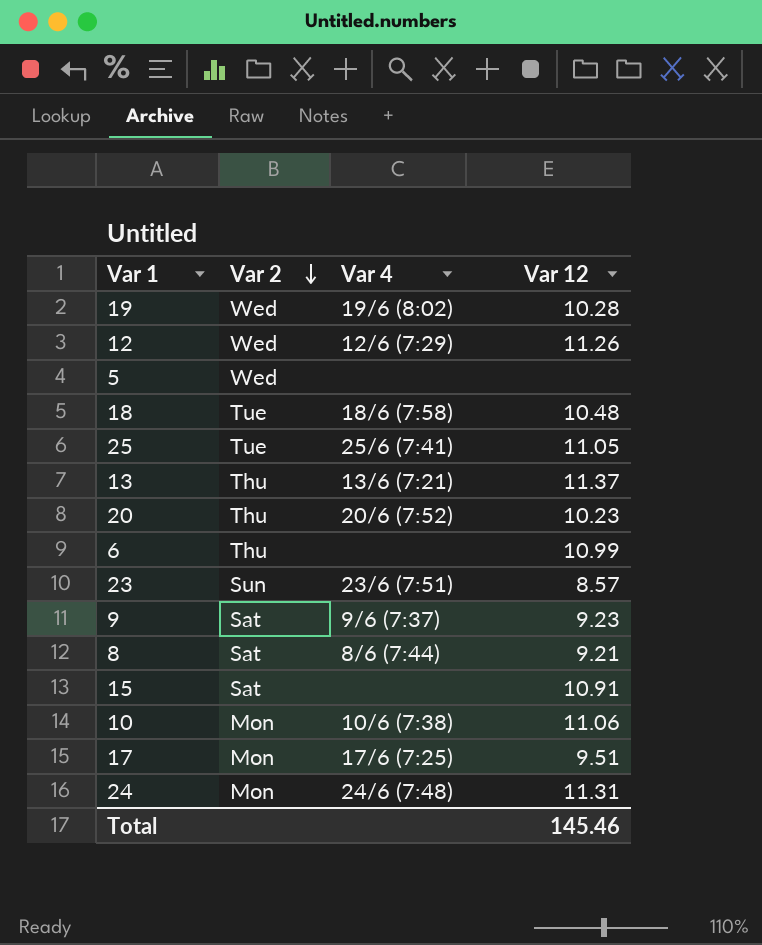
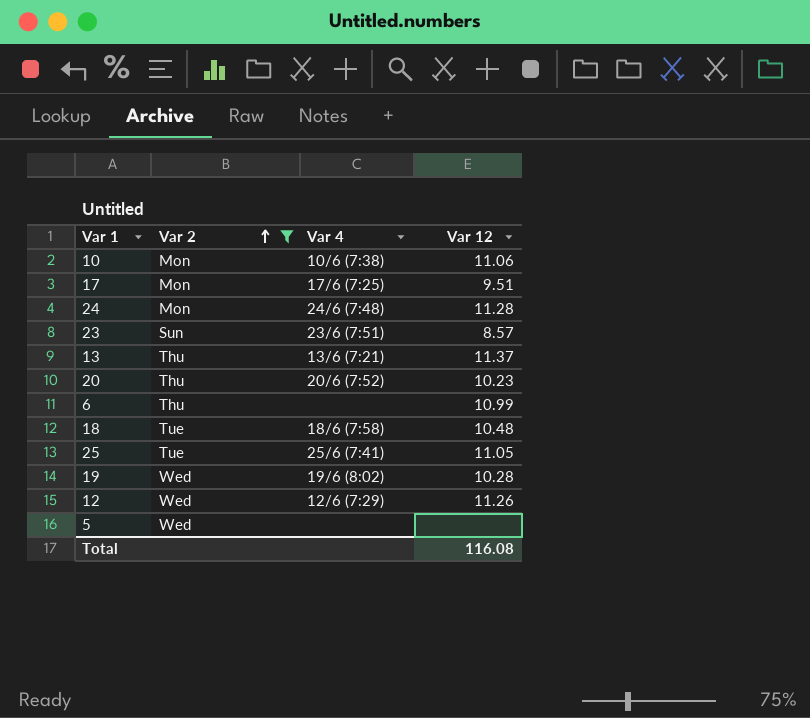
filter: none -> Var 2 != Sat
row order: Var 2 descending -> Var 2 ascending
24 | Var 12: 11.31 -> 11.28
Total | Var 12: 145.46 -> 116.08

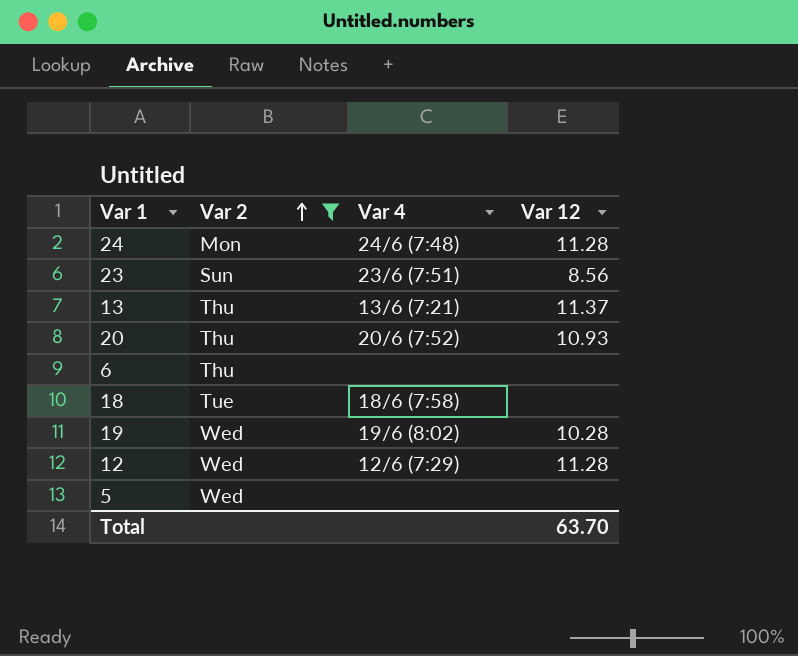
row 10: Mon | 10/6 (7:38) | 11.06 -> none
row 17: Mon | 17/6 (7:25) | 9.51 -> none
row 25: Tue | 25/6 (7:41) | 11.05 -> none
23 | Var 12: 8.57 -> 8.56
20 | Var 12: 10.23 -> 10.93
6 | Var 12: 10.99 -> none
18 | Var 12: 10.48 -> none
12 | Var 12: 11.26 -> 11.28
Total | Var 12: 116.08 -> 63.70

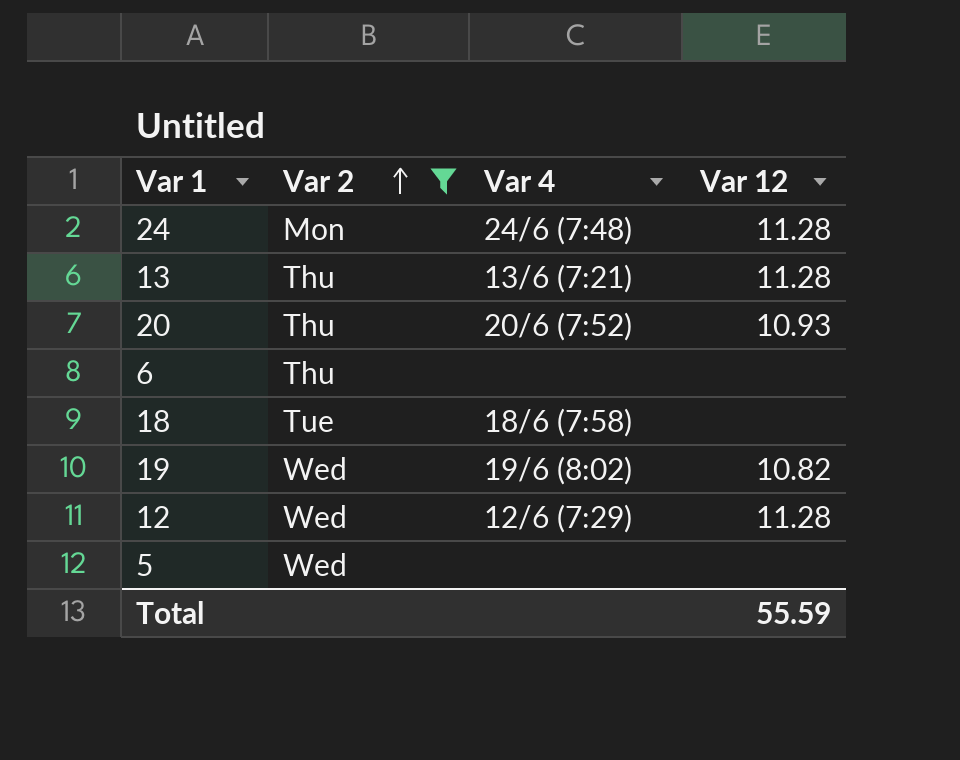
row 23: Sun | 23/6 (7:51) | 8.56 -> none
13 | Var 12: 11.37 -> 11.28
19 | Var 12: 10.28 -> 10.82
Total | Var 12: 63.70 -> 55.59

